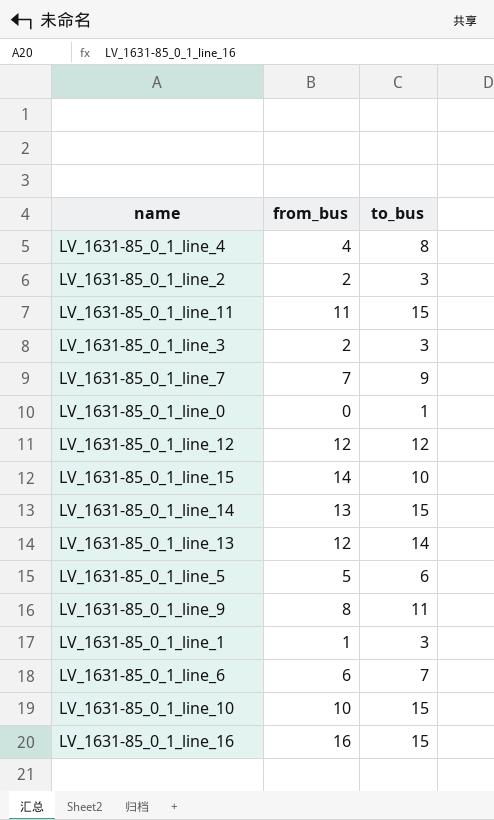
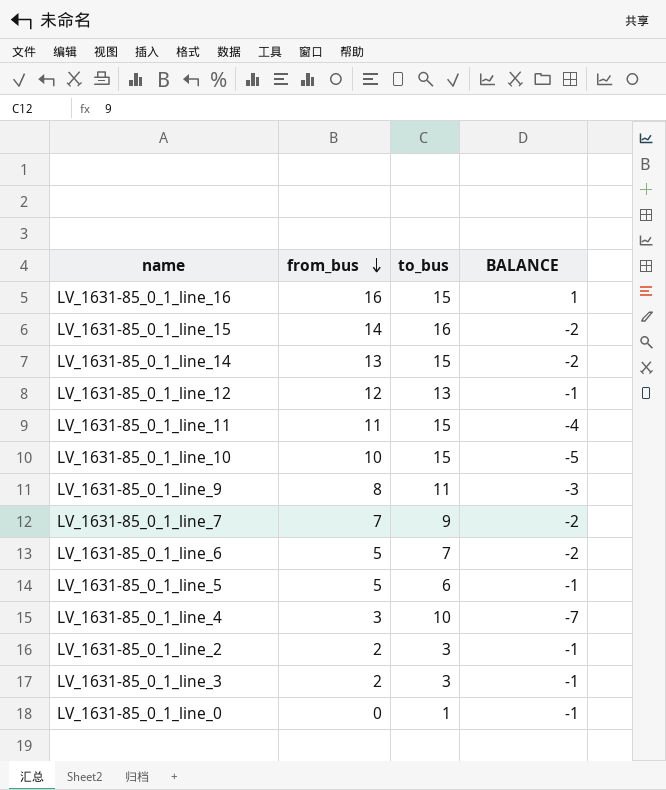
row order: none -> from_bus descending
column BALANCE | formula: none -> [from_bus] - [to_bus]
row LV_1631-85_0_1_line_13: 12 | 14 -> none
row LV_1631-85_0_1_line_1: 1 | 3 -> none
LV_1631-85_0_1_line_15 | to_bus: 10 -> 16
LV_1631-85_0_1_line_12 | to_bus: 12 -> 13
LV_1631-85_0_1_line_6 | from_bus: 6 -> 5
LV_1631-85_0_1_line_4 | from_bus: 4 -> 3
LV_1631-85_0_1_line_4 | to_bus: 8 -> 10

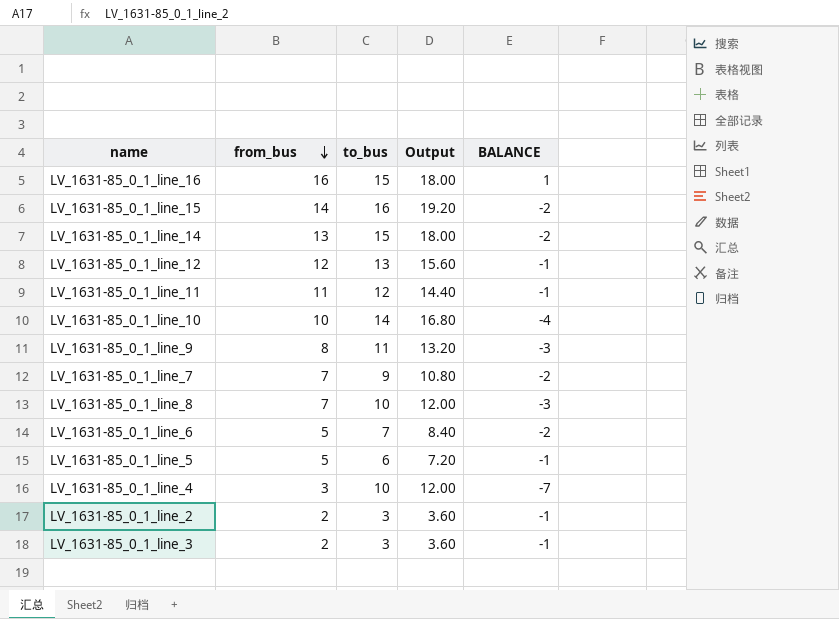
column Output | formula: none -> [to_bus] * 1.2
row LV_1631-85_0_1_line_0: 0 | 1 | -1 -> none
LV_1631-85_0_1_line_11 | to_bus: 15 -> 12
LV_1631-85_0_1_line_11 | BALANCE: -4 -> -1
LV_1631-85_0_1_line_10 | to_bus: 15 -> 14
LV_1631-85_0_1_line_10 | BALANCE: -5 -> -4
row LV_1631-85_0_1_line_8: none -> 7 | 10 | 12.00 | -3

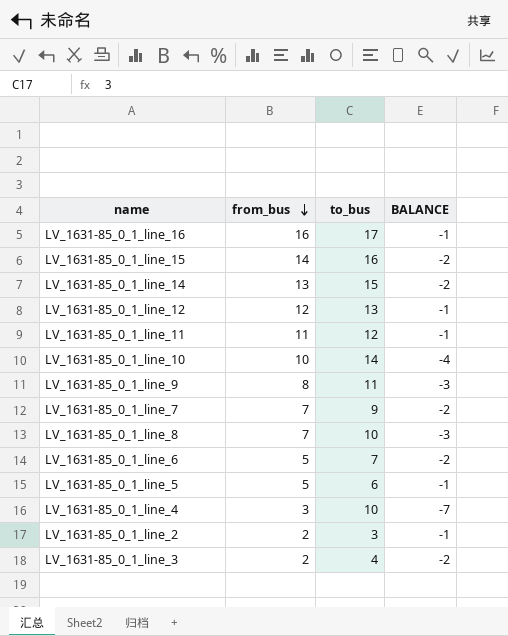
column Output | formula: [to_bus] * 1.2 -> none
LV_1631-85_0_1_line_16 | to_bus: 15 -> 17
LV_1631-85_0_1_line_16 | BALANCE: 1 -> -1
LV_1631-85_0_1_line_3 | to_bus: 3 -> 4
LV_1631-85_0_1_line_3 | BALANCE: -1 -> -2

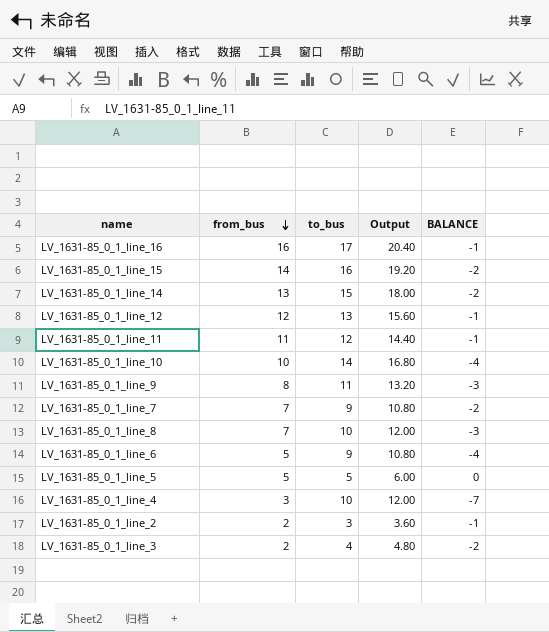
column Output | formula: none -> [to_bus] * 1.2
LV_1631-85_0_1_line_6 | to_bus: 7 -> 9
LV_1631-85_0_1_line_6 | BALANCE: -2 -> -4
LV_1631-85_0_1_line_5 | to_bus: 6 -> 5
LV_1631-85_0_1_line_5 | BALANCE: -1 -> 0

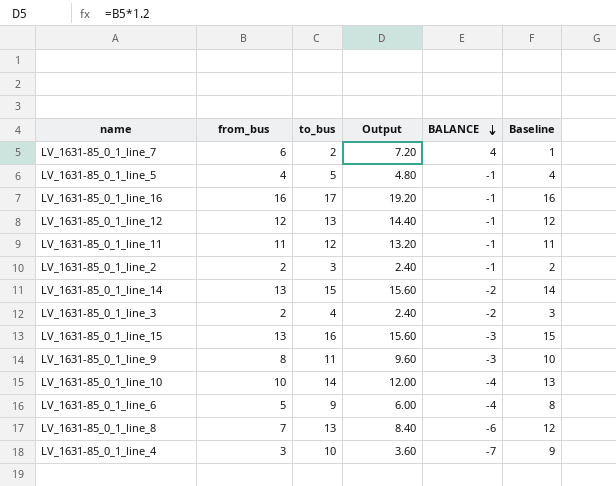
row order: from_bus descending -> BALANCE descending
column Output | formula: [to_bus] * 1.2 -> [from_bus] * 1.2
column Baseline | formula: none -> [to_bus] - 1
LV_1631-85_0_1_line_7 | from_bus: 7 -> 6
LV_1631-85_0_1_line_7 | to_bus: 9 -> 2
LV_1631-85_0_1_line_7 | BALANCE: -2 -> 4
LV_1631-85_0_1_line_5 | from_bus: 5 -> 4
LV_1631-85_0_1_line_5 | BALANCE: 0 -> -1
LV_1631-85_0_1_line_15 | from_bus: 14 -> 13
LV_1631-85_0_1_line_15 | BALANCE: -2 -> -3
LV_1631-85_0_1_line_8 | to_bus: 10 -> 13
LV_1631-85_0_1_line_8 | BALANCE: -3 -> -6

